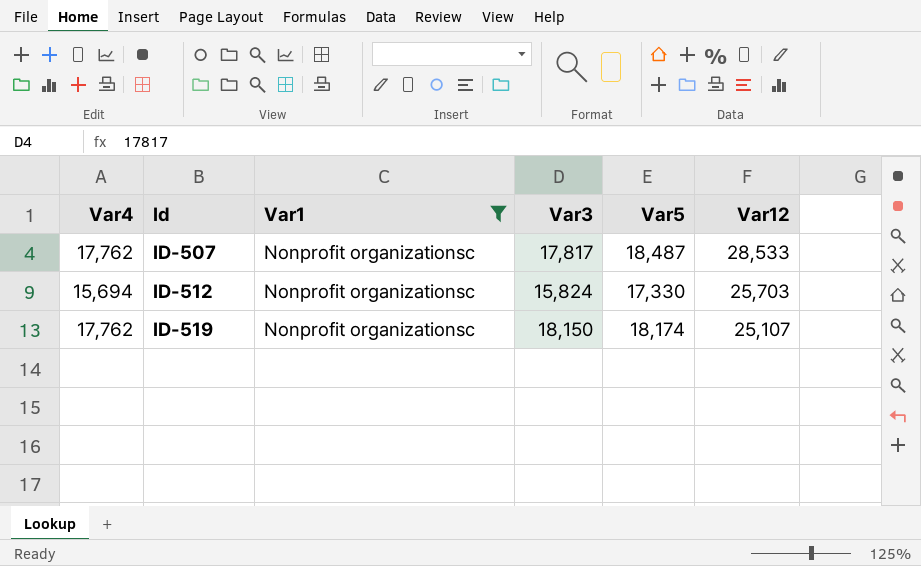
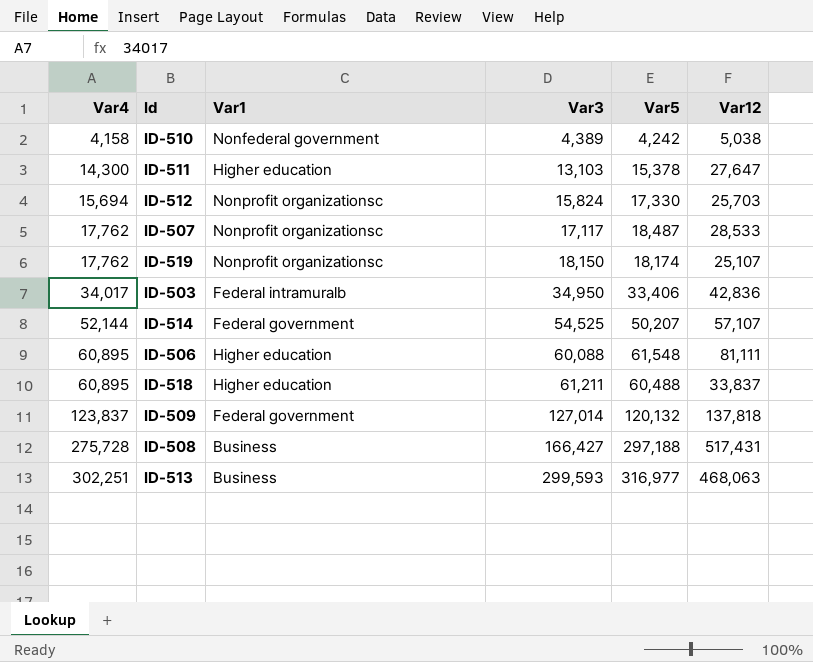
filter: Var1 = Nonprofit organizationsc -> none
row order: Id ascending -> Var4 ascending
ID-507 | Var3: 17,817 -> 17,117

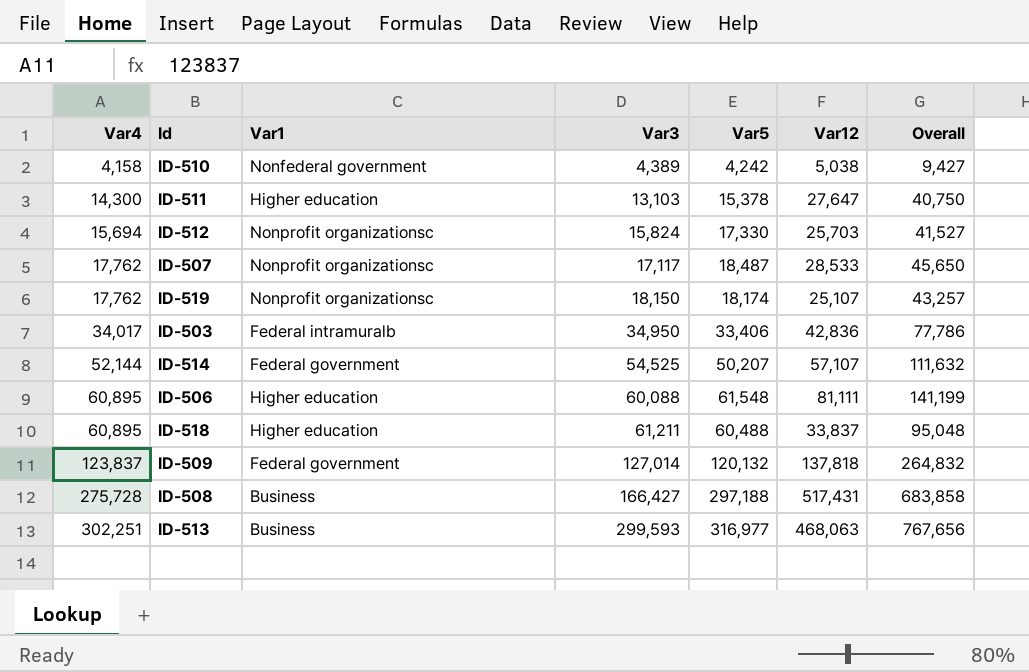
column Overall | formula: none -> [Var3] + [Var12]

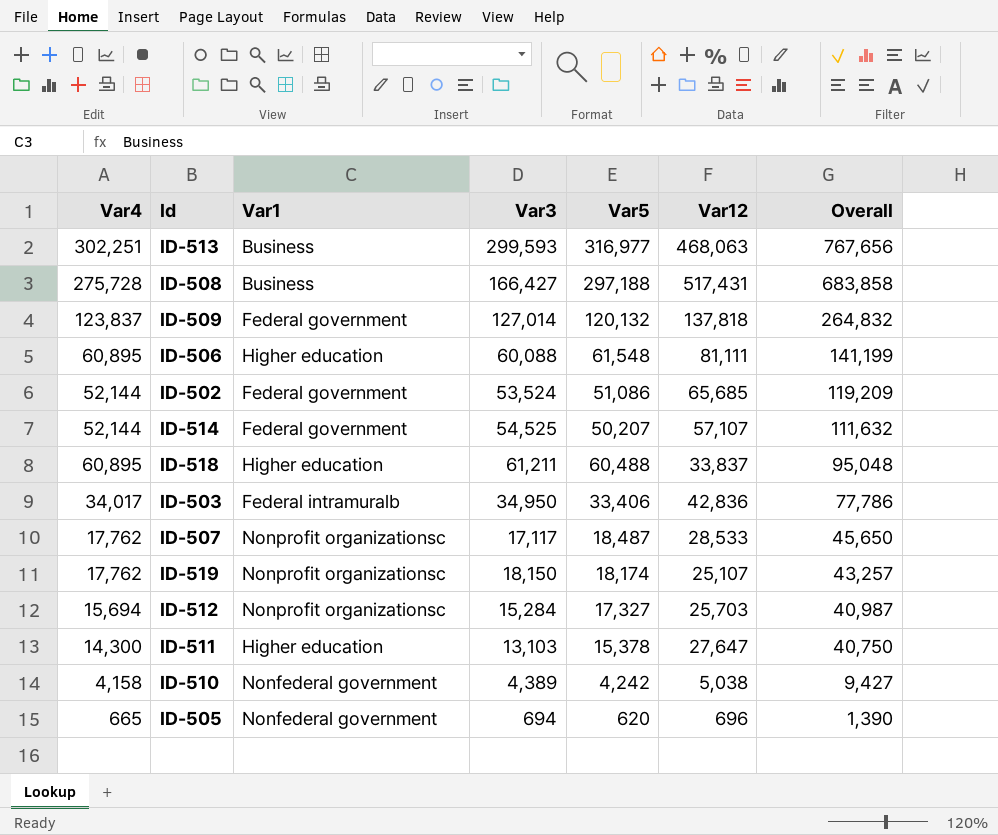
row order: Var4 ascending -> Overall descending
row ID-502: none -> 52,144 | Federal government | 53,524 | 51,086 | 65,685 | 119,209
ID-512 | Var3: 15,824 -> 15,284
ID-512 | Var5: 17,330 -> 17,327
ID-512 | Overall: 41,527 -> 40,987
row ID-505: none -> 665 | Nonfederal government | 694 | 620 | 696 | 1,390

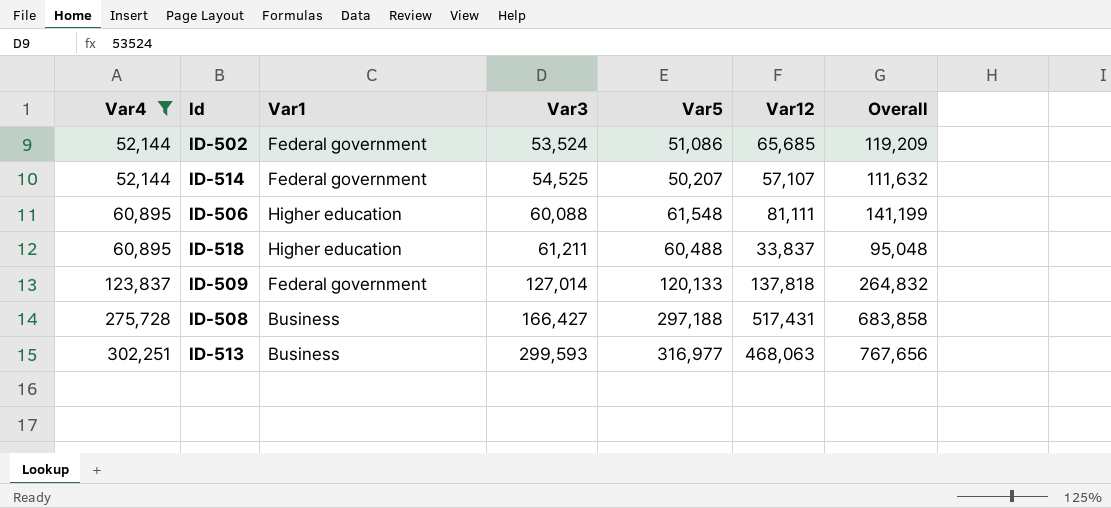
filter: none -> Var4 >= 52,144
row order: Overall descending -> Var4 ascending
ID-509 | Var5: 120,132 -> 120,133

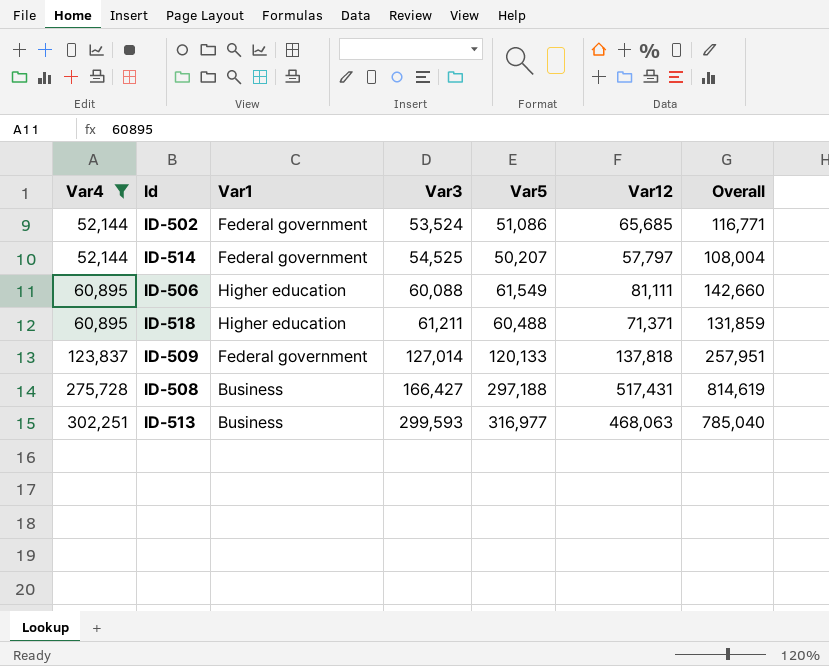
column Overall | formula: [Var3] + [Var12] -> [Var5] + [Var12]
ID-514 | Var12: 57,107 -> 57,797
ID-506 | Var5: 61,548 -> 61,549
ID-518 | Var12: 33,837 -> 71,371

